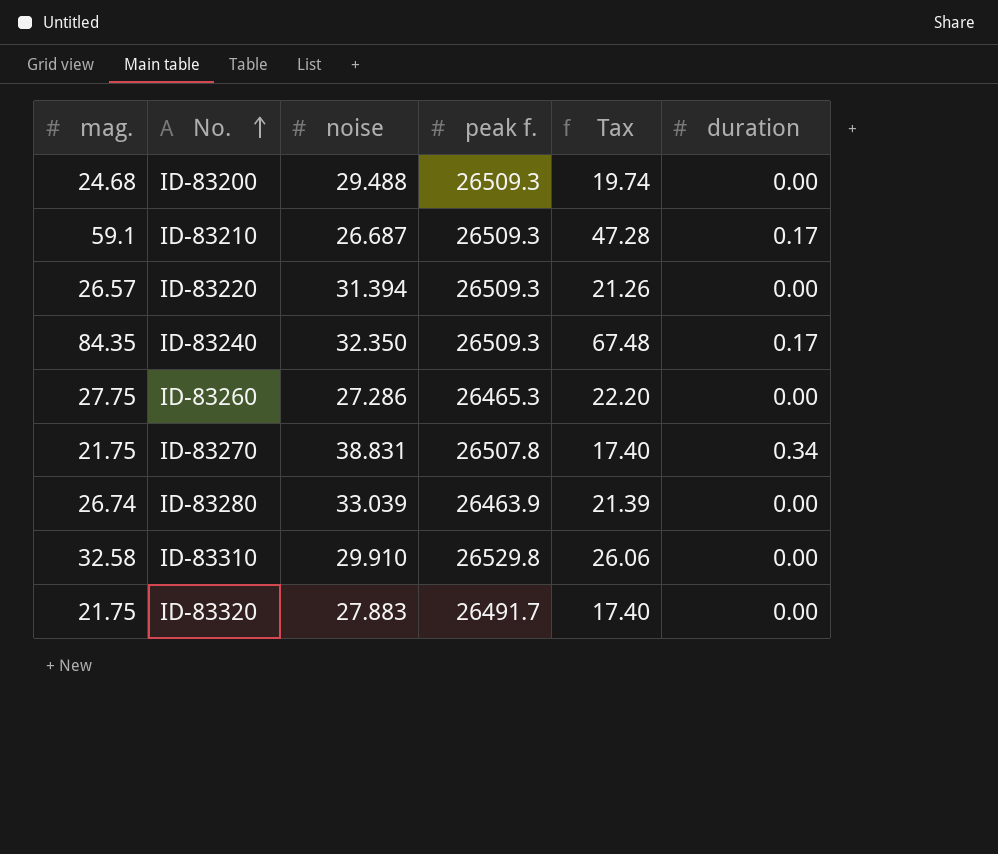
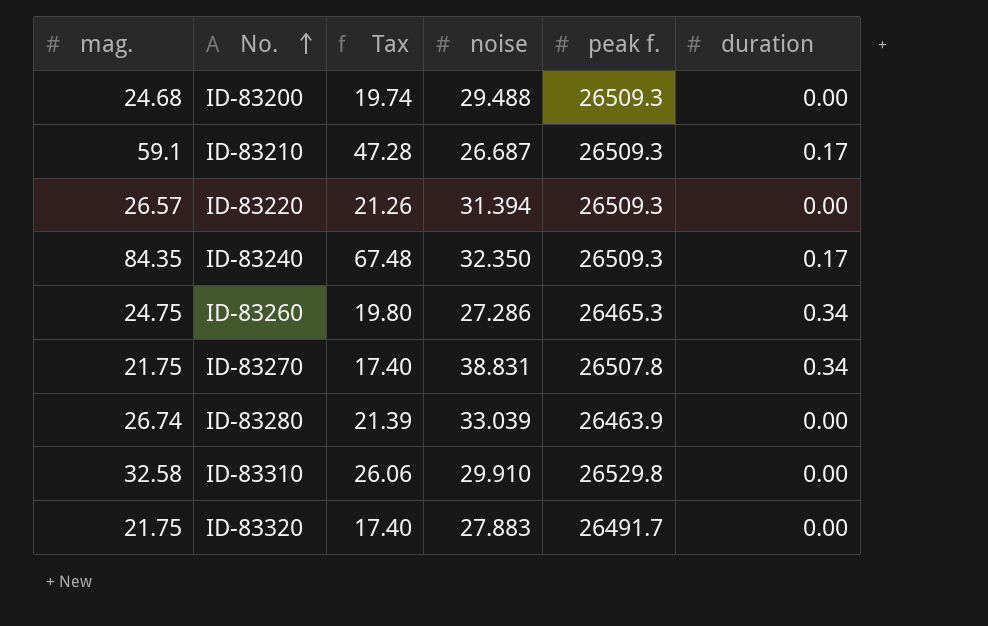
column Tax | position: 5 -> 3
ID-83260 | mag.: 27.75 -> 24.75
ID-83260 | Tax: 22.20 -> 19.80
ID-83260 | duration: 0.00 -> 0.34

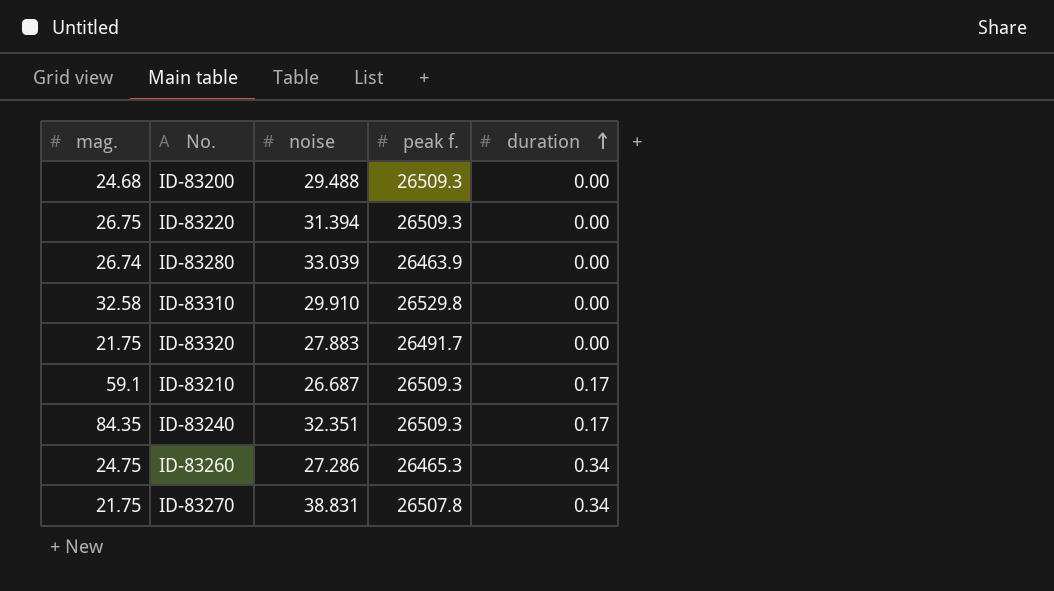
row order: No. ascending -> duration ascending
column Tax | formula: [mag.] * 0.8 -> none
ID-83220 | mag.: 26.57 -> 26.75
ID-83240 | noise: 32.350 -> 32.351

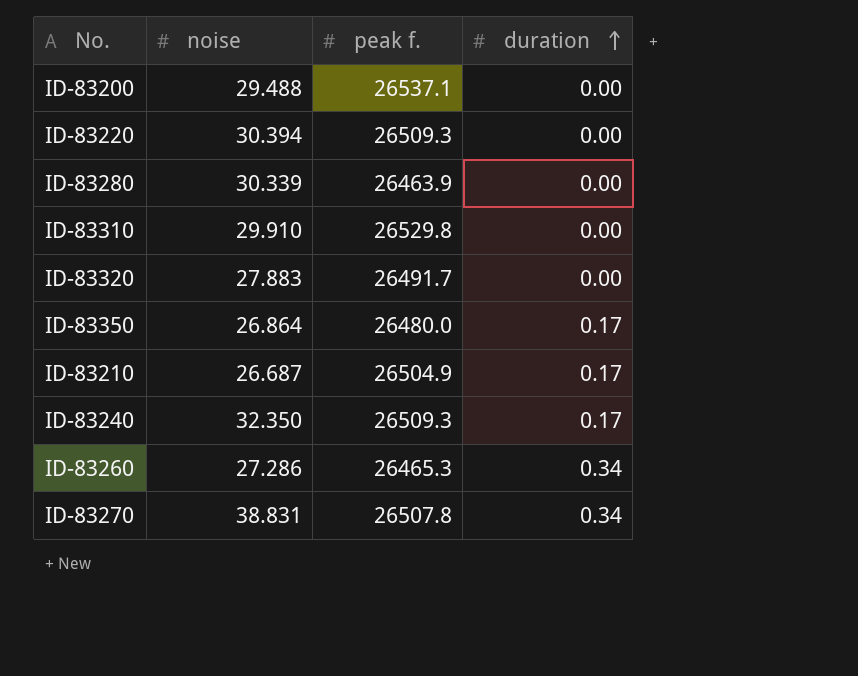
column mag. | position: 1 -> none
ID-83200 | peak f.: 26509.3 -> 26537.1
ID-83220 | noise: 31.394 -> 30.394
ID-83280 | noise: 33.039 -> 30.339
row ID-83350: none -> 26.864 | 26480.0 | 0.17
ID-83210 | peak f.: 26509.3 -> 26504.9
ID-83240 | noise: 32.351 -> 32.350

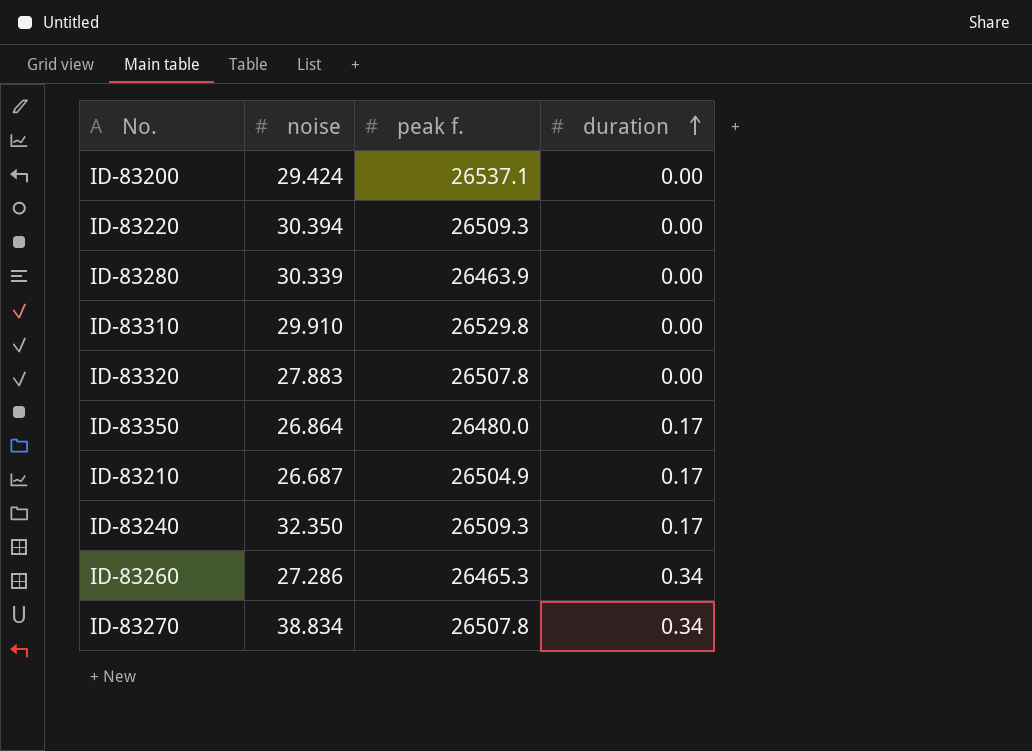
ID-83200 | noise: 29.488 -> 29.424
ID-83320 | peak f.: 26491.7 -> 26507.8
ID-83270 | noise: 38.831 -> 38.834

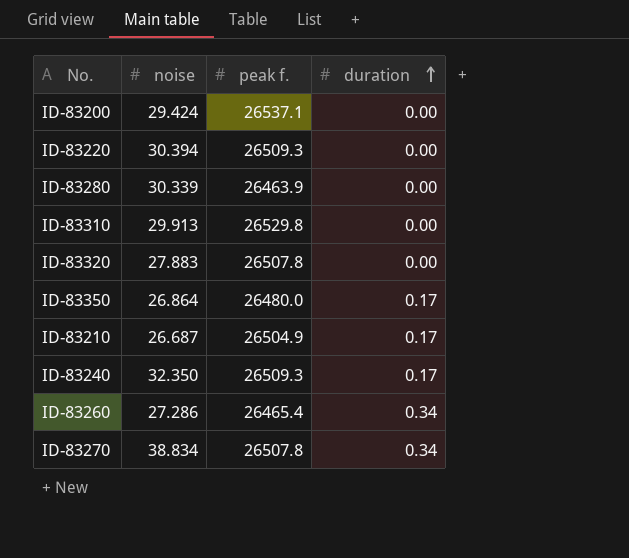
ID-83310 | noise: 29.910 -> 29.913
ID-83260 | peak f.: 26465.3 -> 26465.4

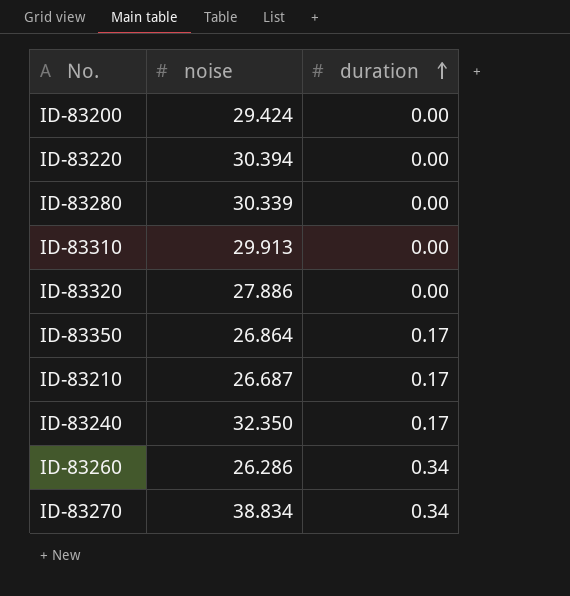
column peak f. | position: 3 -> none
ID-83320 | noise: 27.883 -> 27.886
ID-83260 | noise: 27.286 -> 26.286

